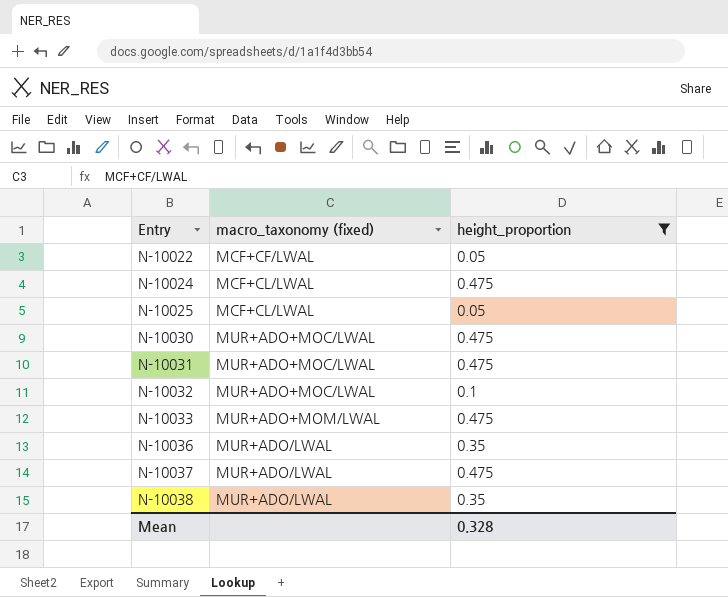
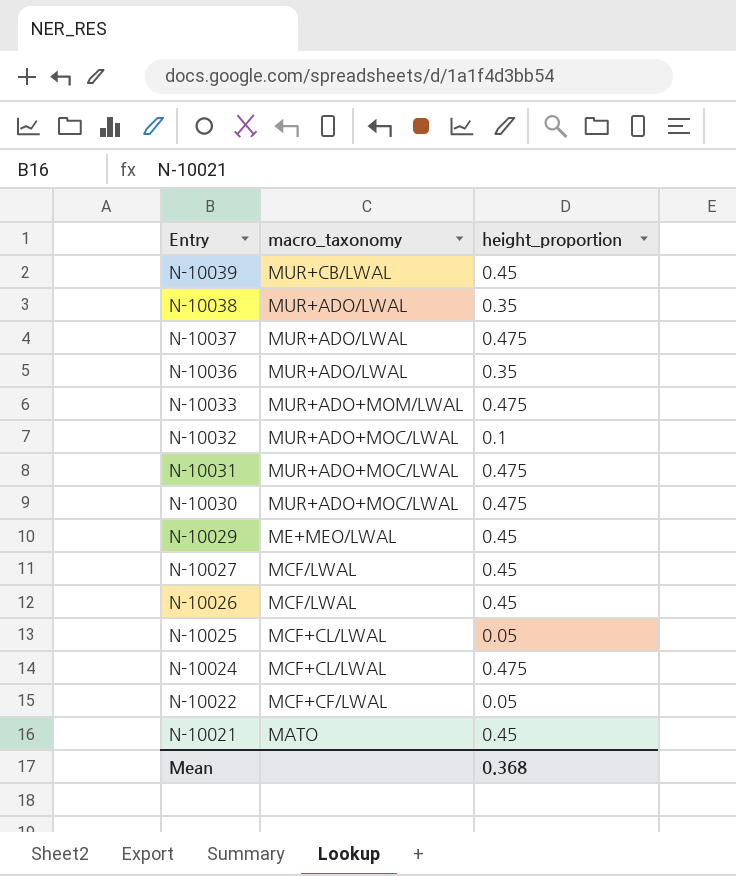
filter: height_proportion != 0.45 -> none
row order: Entry ascending -> Entry descending
column name: macro_taxonomy (fixed) -> macro_taxonomy
Mean | height_proportion: 0.328 -> 0.368

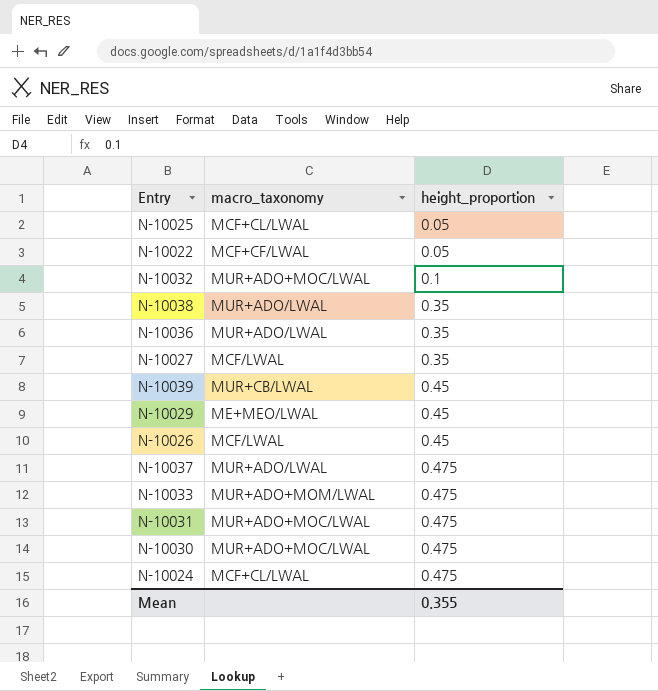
row order: Entry descending -> height_proportion ascending
row N-10021: MATO | 0.45 -> none
N-10027 | height_proportion: 0.45 -> 0.35
Mean | height_proportion: 0.368 -> 0.355

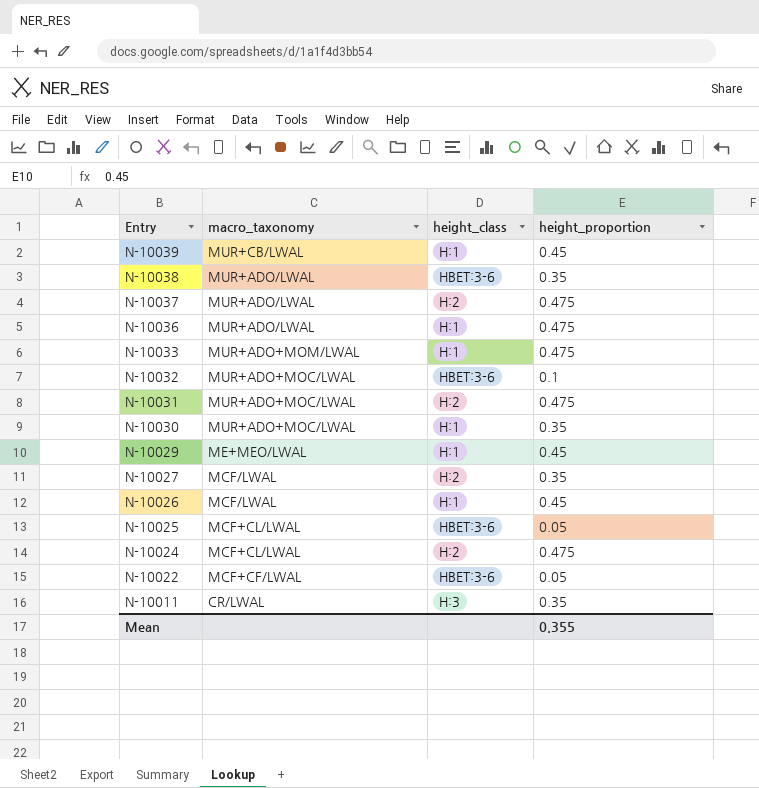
row order: height_proportion ascending -> Entry descending
column height_class | position: none -> 3
N-10036 | height_proportion: 0.35 -> 0.475
N-10030 | height_proportion: 0.475 -> 0.35
row N-10011: none -> CR/LWAL | H:3 | 0.35

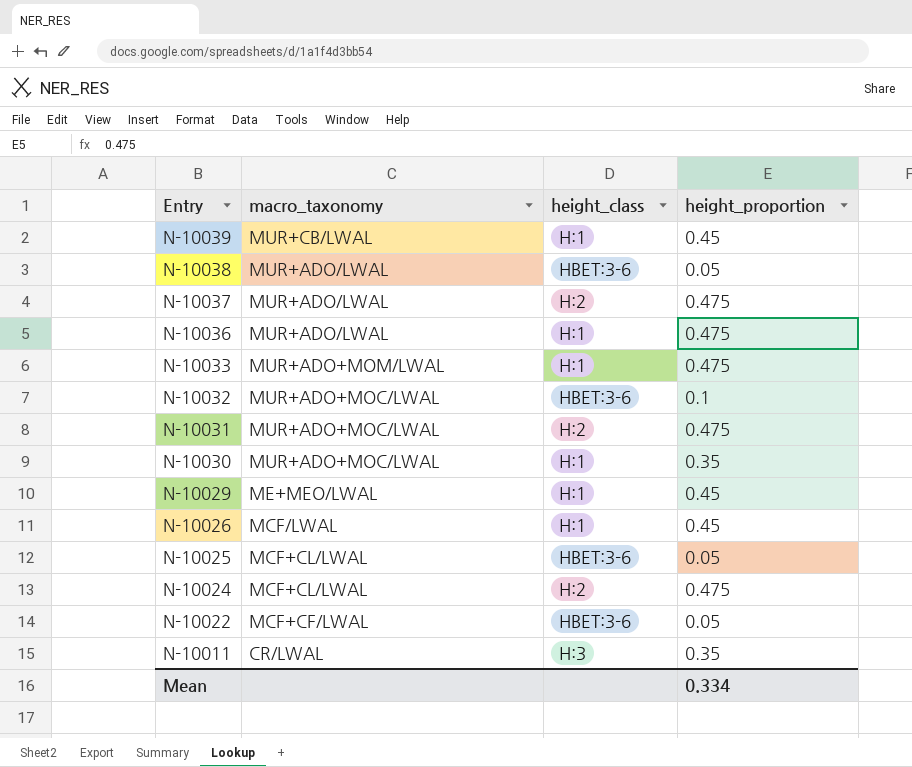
row N-10027: MCF/LWAL | H:2 | 0.35 -> none
N-10038 | height_proportion: 0.35 -> 0.05
Mean | height_proportion: 0.355 -> 0.334

